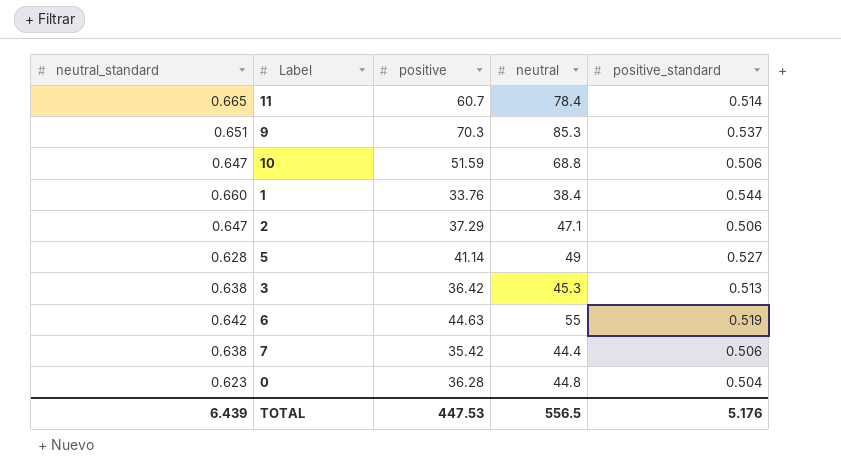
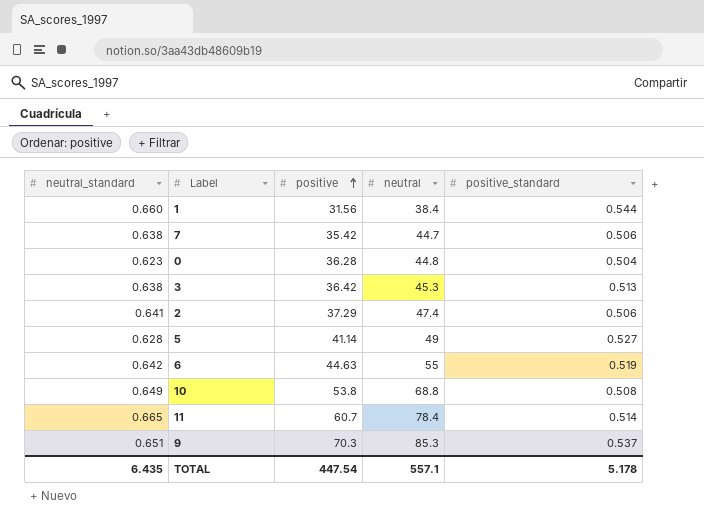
row order: none -> positive ascending
1 | positive: 33.76 -> 31.56
7 | neutral: 44.4 -> 44.7
2 | neutral_standard: 0.647 -> 0.641
2 | neutral: 47.1 -> 47.4
10 | neutral_standard: 0.647 -> 0.649
10 | positive: 51.59 -> 53.8
10 | positive_standard: 0.506 -> 0.508
TOTAL | neutral_standard: 6.439 -> 6.435
TOTAL | positive: 447.53 -> 447.54
TOTAL | neutral: 556.5 -> 557.1
TOTAL | positive_standard: 5.176 -> 5.178

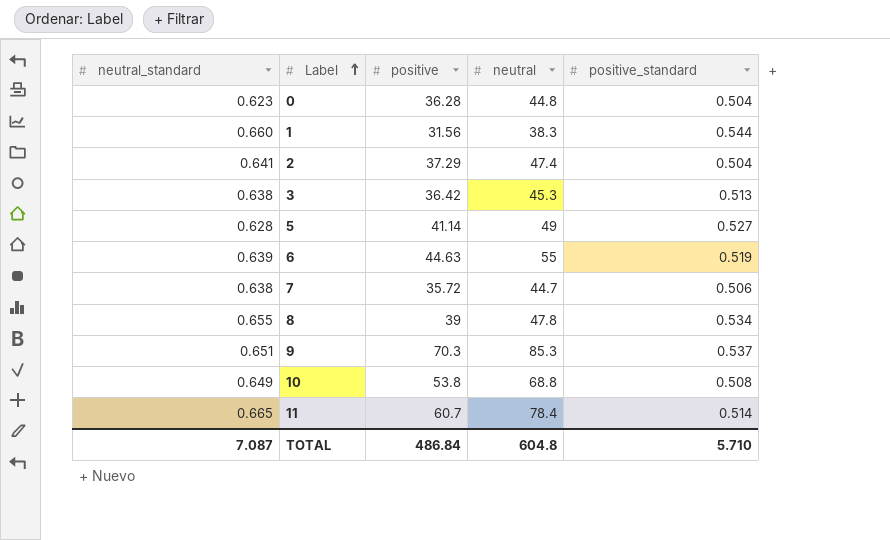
row order: positive ascending -> Label ascending
1 | neutral: 38.4 -> 38.3
2 | positive_standard: 0.506 -> 0.504
6 | neutral_standard: 0.642 -> 0.639
7 | positive: 35.42 -> 35.72
row 8: none -> 0.655 | 39 | 47.8 | 0.534
TOTAL | neutral_standard: 6.435 -> 7.087
TOTAL | positive: 447.54 -> 486.84
TOTAL | neutral: 557.1 -> 604.8
TOTAL | positive_standard: 5.178 -> 5.710

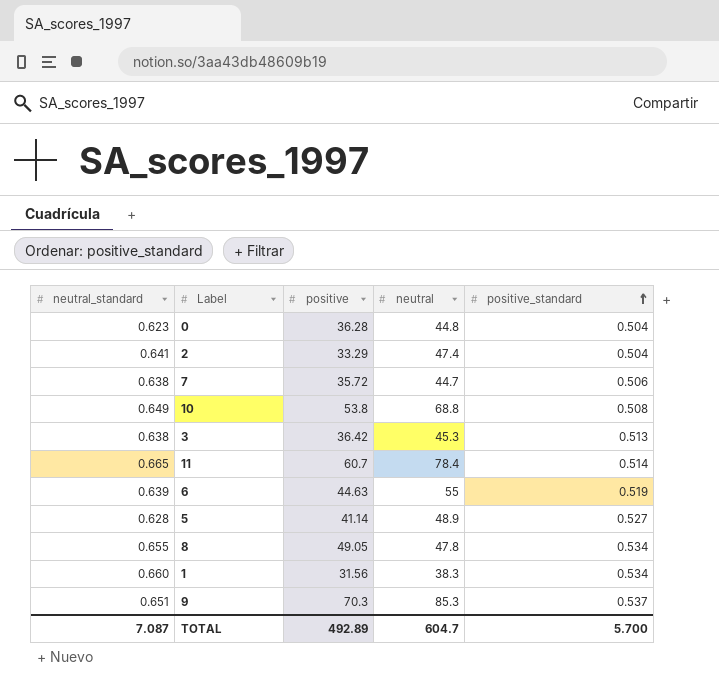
row order: Label ascending -> positive_standard ascending
2 | positive: 37.29 -> 33.29
5 | neutral: 49 -> 48.9
8 | positive: 39 -> 49.05
1 | positive_standard: 0.544 -> 0.534
TOTAL | positive: 486.84 -> 492.89
TOTAL | neutral: 604.8 -> 604.7
TOTAL | positive_standard: 5.710 -> 5.700

